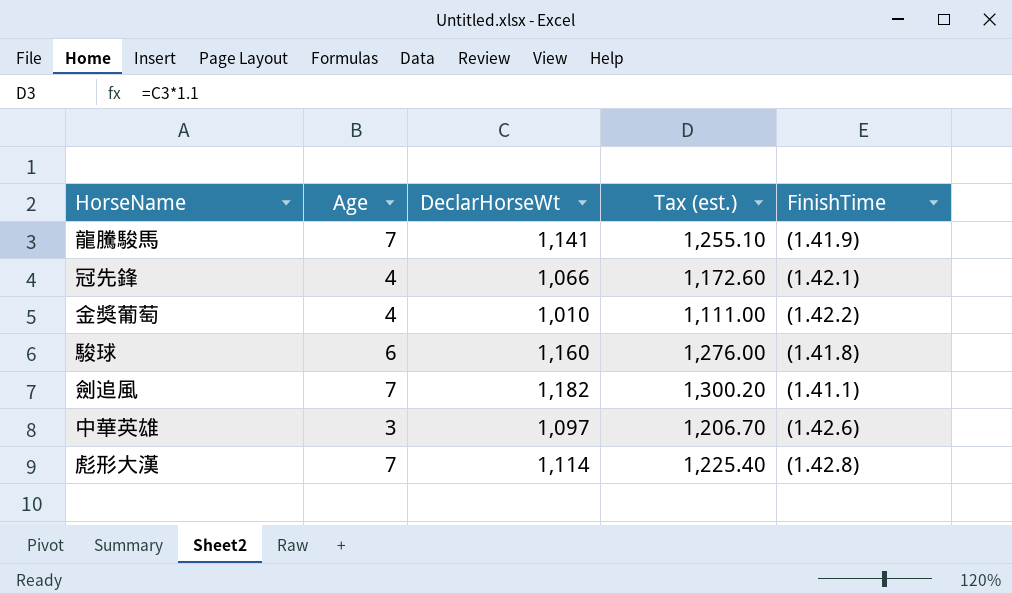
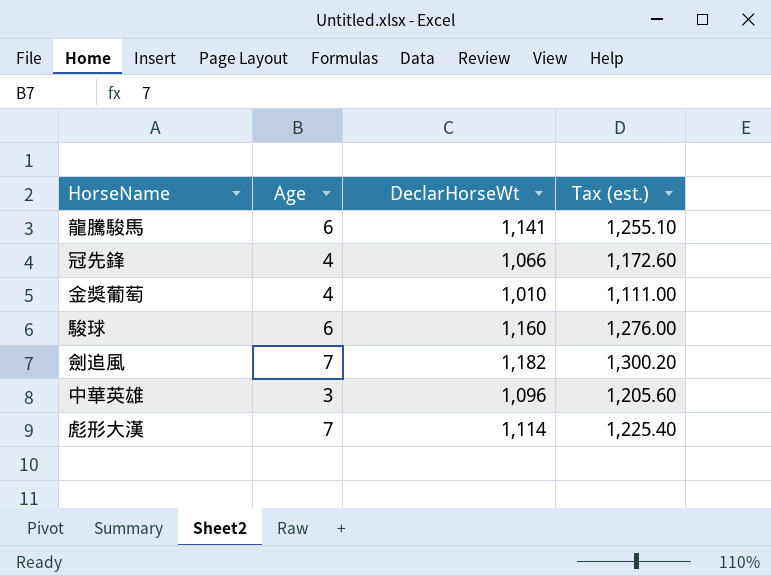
column FinishTime | position: 5 -> none
龍騰駿馬 | Age: 7 -> 6
中華英雄 | DeclarHorseWt: 1,097 -> 1,096
中華英雄 | Tax (est.): 1,206.70 -> 1,205.60

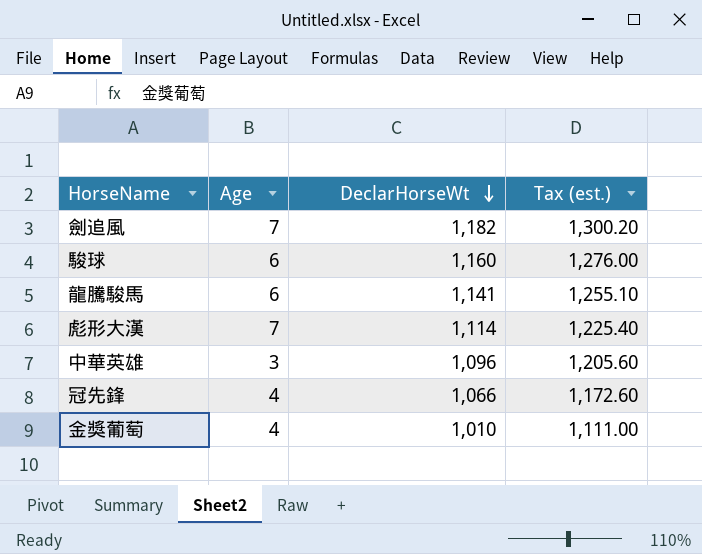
row order: none -> DeclarHorseWt descending

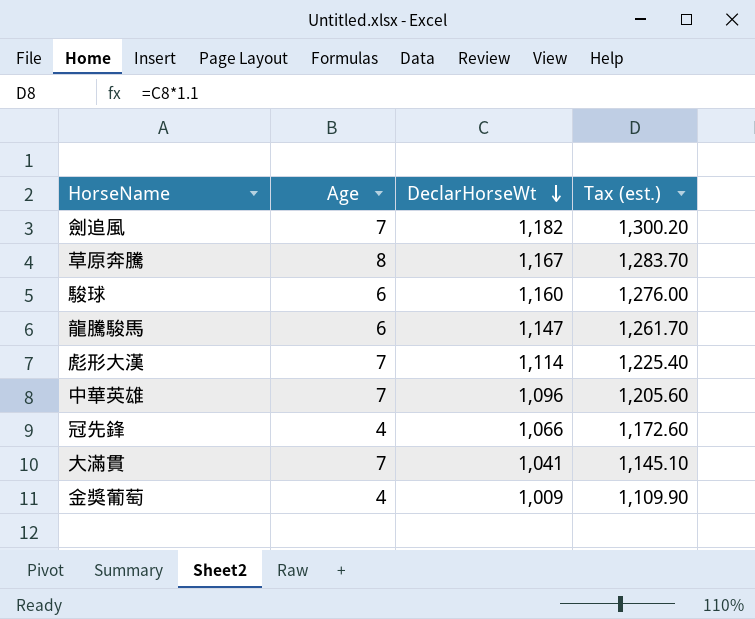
row 草原奔騰: none -> 8 | 1,167 | 1,283.70
龍騰駿馬 | DeclarHorseWt: 1,141 -> 1,147
龍騰駿馬 | Tax (est.): 1,255.10 -> 1,261.70
中華英雄 | Age: 3 -> 7
row 大滿貫: none -> 7 | 1,041 | 1,145.10
金獎葡萄 | DeclarHorseWt: 1,010 -> 1,009
金獎葡萄 | Tax (est.): 1,111.00 -> 1,109.90

